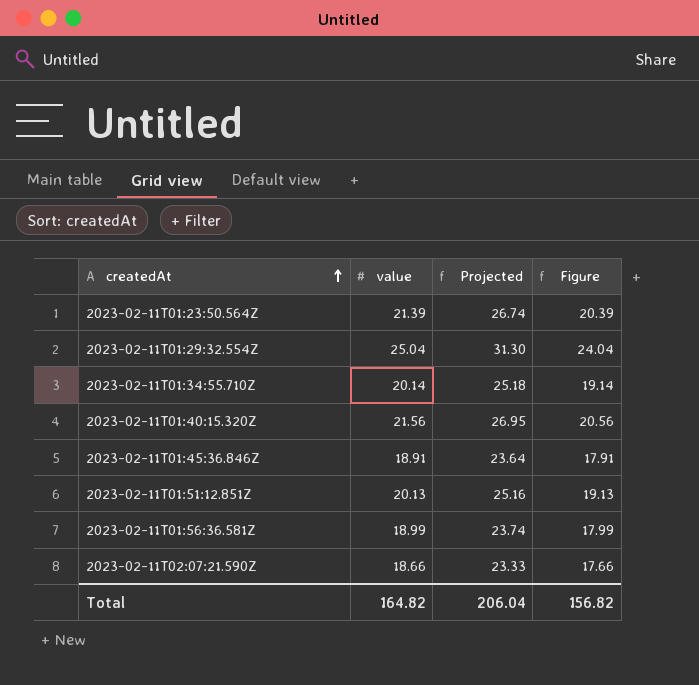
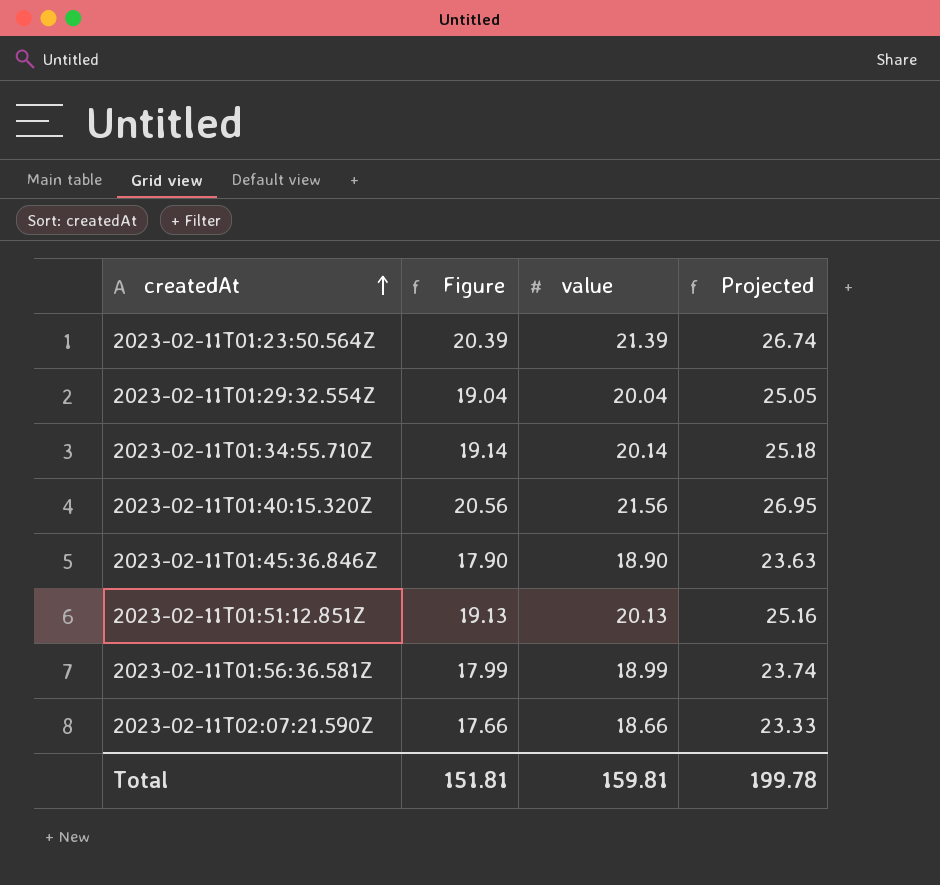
column Figure | position: 4 -> 2
2023-02-11T01:29:32.554Z | Figure: 24.04 -> 19.04
2023-02-11T01:29:32.554Z | value: 25.04 -> 20.04
2023-02-11T01:29:32.554Z | Projected: 31.30 -> 25.05
2023-02-11T01:45:36.846Z | Figure: 17.91 -> 17.90
2023-02-11T01:45:36.846Z | value: 18.91 -> 18.90
2023-02-11T01:45:36.846Z | Projected: 23.64 -> 23.63
Total | Figure: 156.82 -> 151.81
Total | value: 164.82 -> 159.81
Total | Projected: 206.04 -> 199.78

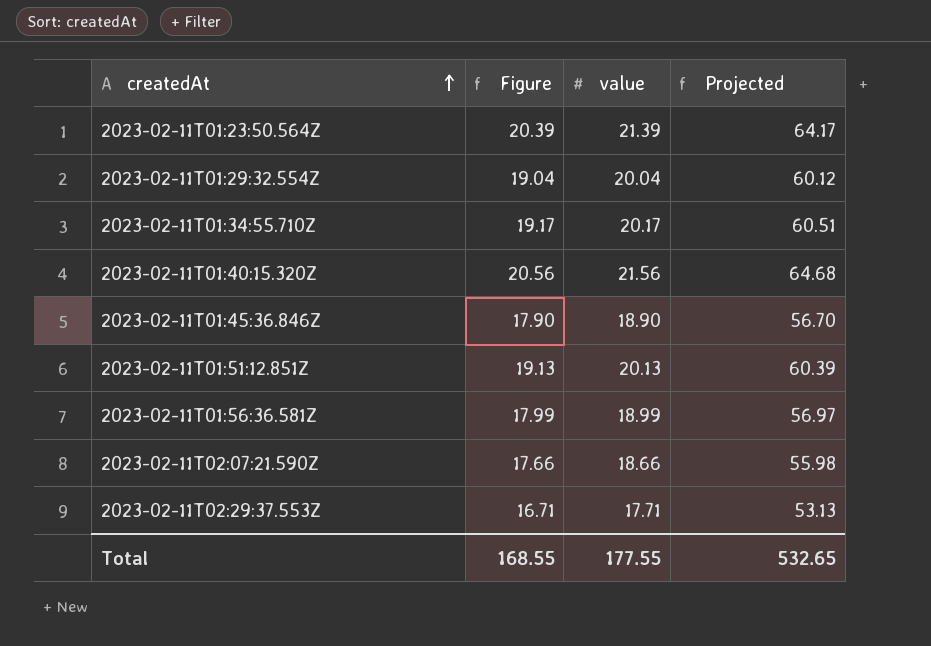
column Projected | formula: [value] * 1.25 -> [value] * 3
2023-02-11T01:34:55.710Z | Figure: 19.14 -> 19.17
2023-02-11T01:34:55.710Z | value: 20.14 -> 20.17
row 2023-02-11T02:29:37.553Z: none -> 16.71 | 17.71 | 53.13
Total | Figure: 151.81 -> 168.55
Total | value: 159.81 -> 177.55
Total | Projected: 199.78 -> 532.65

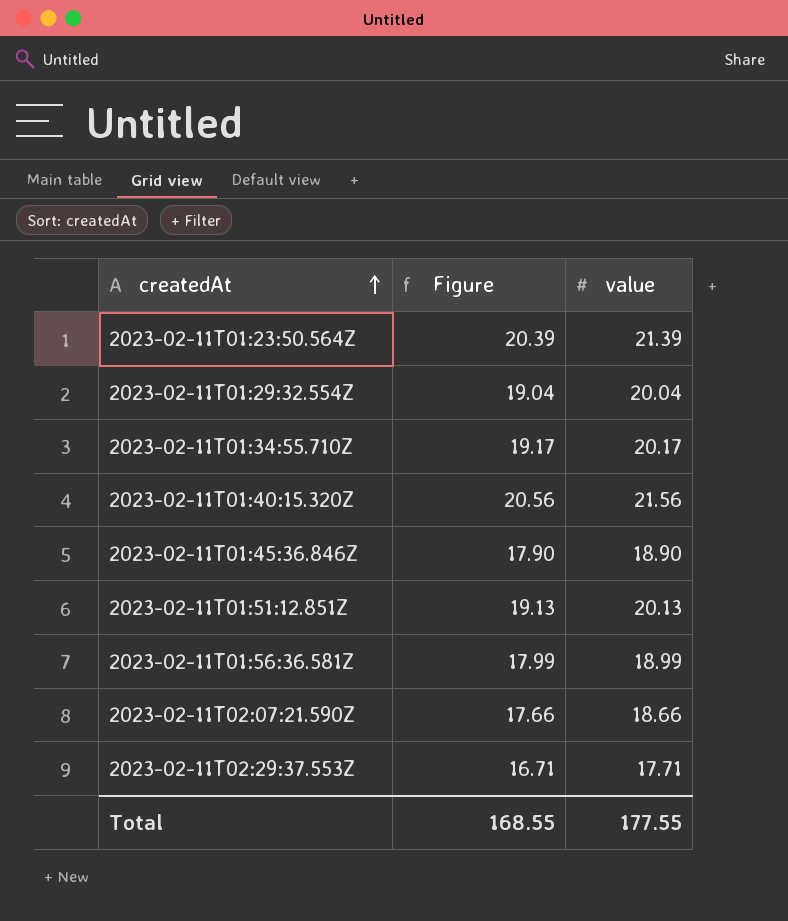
column Projected | formula: [value] * 3 -> none

